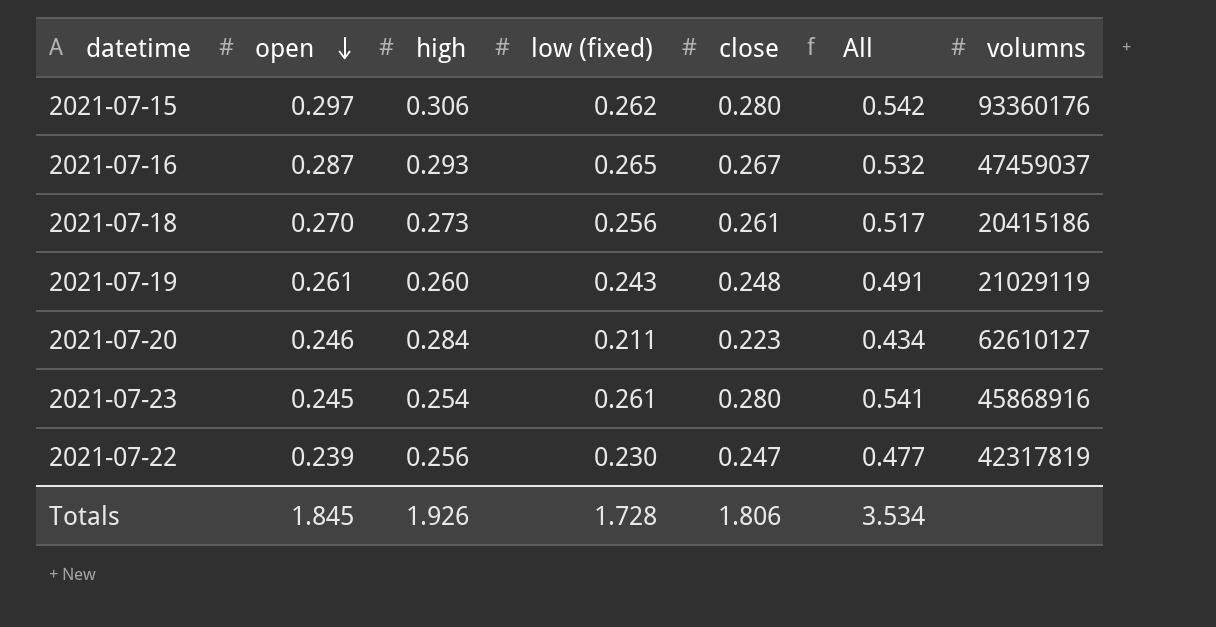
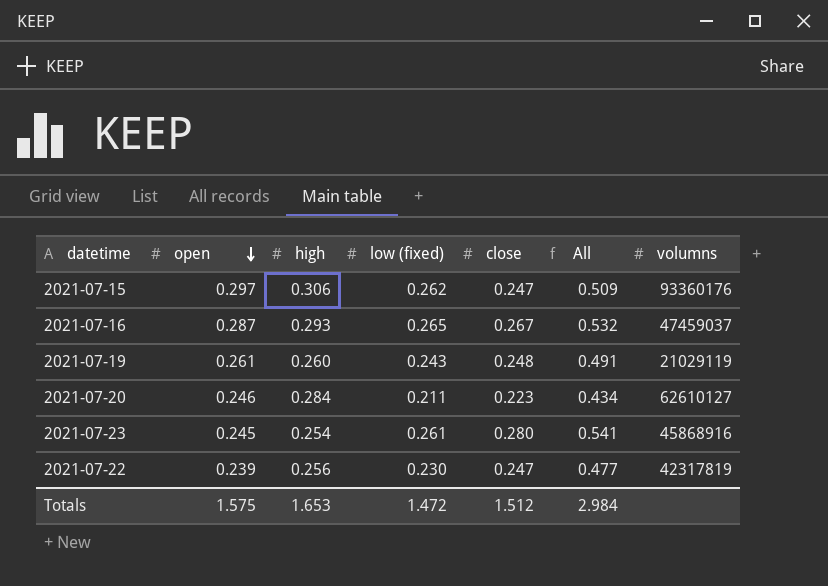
row 2021-07-18: 0.270 | 0.273 | 0.256 | 0.261 | 0.517 | 20415186 -> none
2021-07-15 | close: 0.280 -> 0.247
2021-07-15 | All: 0.542 -> 0.509
Totals | open: 1.845 -> 1.575
Totals | high: 1.926 -> 1.653
Totals | low (fixed): 1.728 -> 1.472
Totals | close: 1.806 -> 1.512
Totals | All: 3.534 -> 2.984

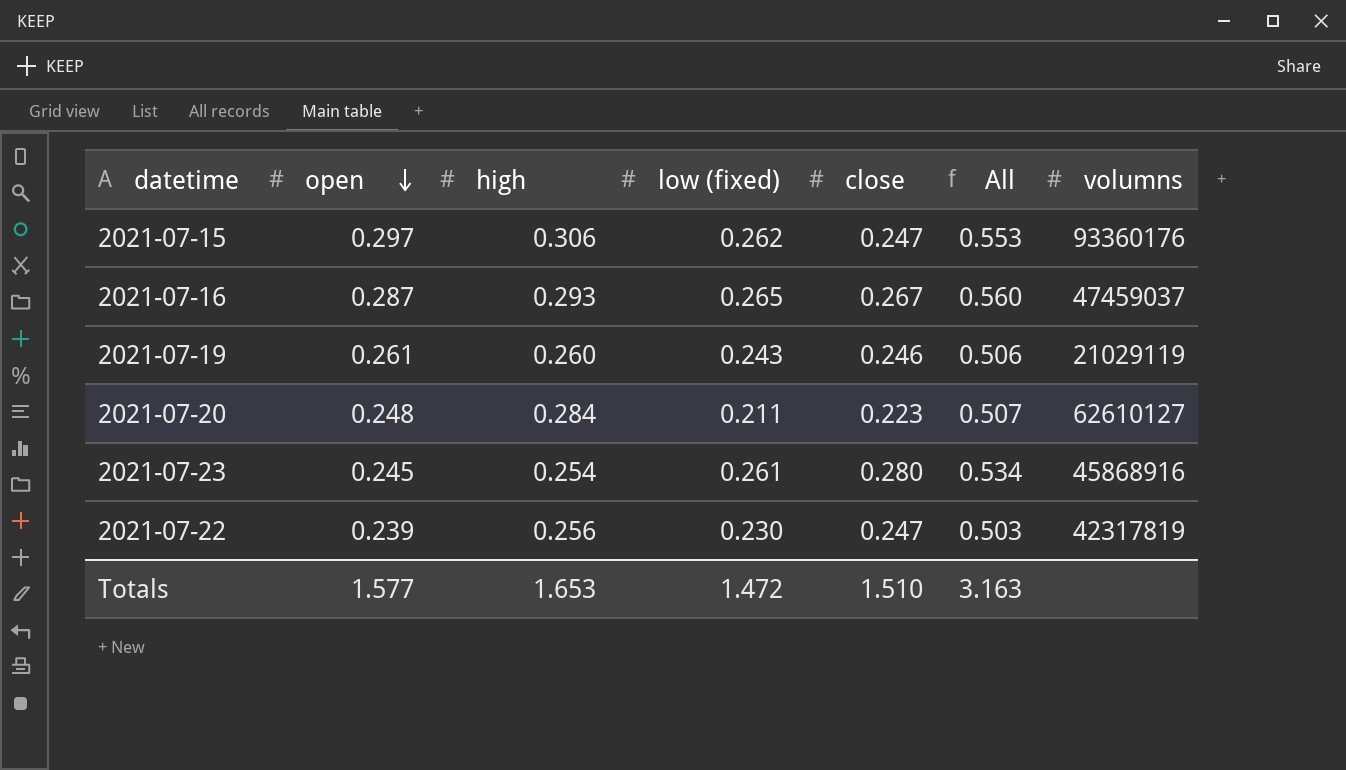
column All | formula: [low (fixed)] + [close] -> [high] + [close]
2021-07-19 | close: 0.248 -> 0.246
2021-07-20 | open: 0.246 -> 0.248
Totals | open: 1.575 -> 1.577
Totals | close: 1.512 -> 1.510
Totals | All: 2.984 -> 3.163

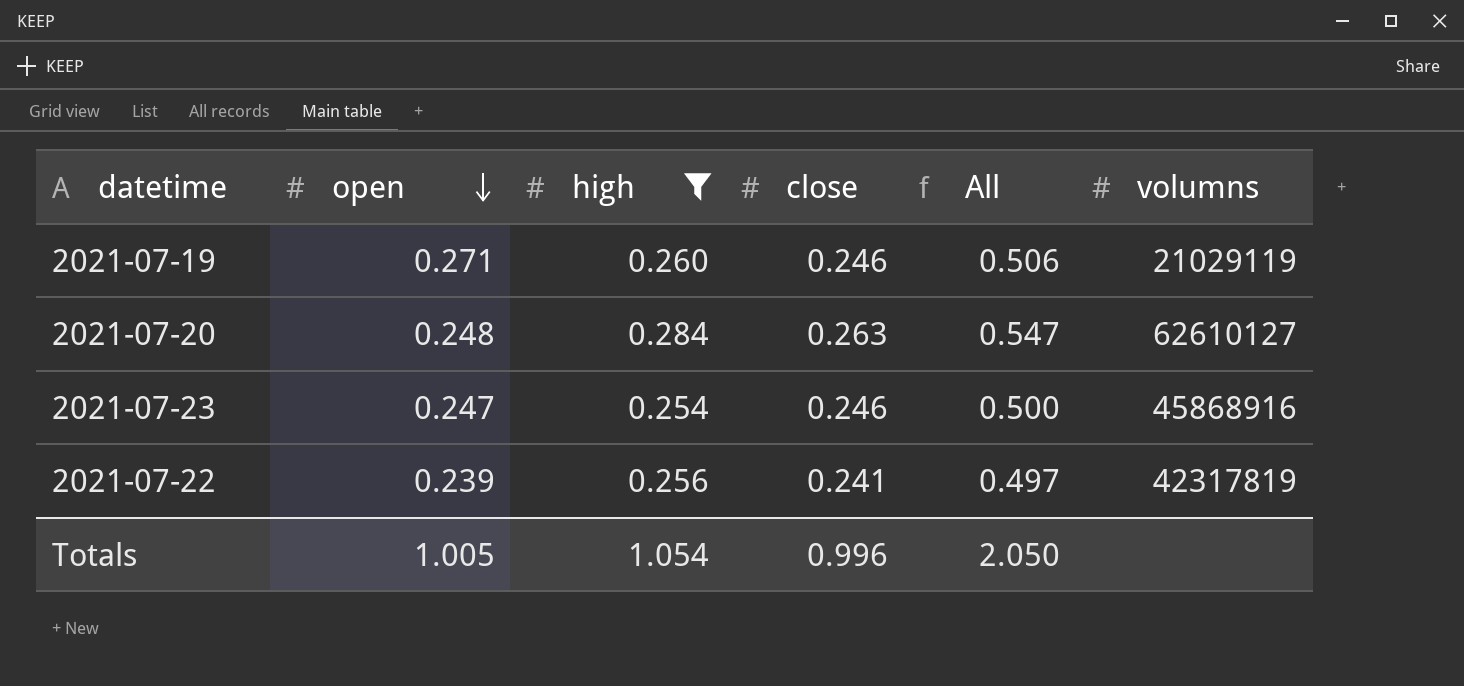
filter: none -> high <= 0.284
column low (fixed) | position: 4 -> none
2021-07-19 | open: 0.261 -> 0.271
2021-07-20 | close: 0.223 -> 0.263
2021-07-20 | All: 0.507 -> 0.547
2021-07-23 | open: 0.245 -> 0.247
2021-07-23 | close: 0.280 -> 0.246
2021-07-23 | All: 0.534 -> 0.500
2021-07-22 | close: 0.247 -> 0.241
2021-07-22 | All: 0.503 -> 0.497
Totals | open: 1.577 -> 1.005
Totals | high: 1.653 -> 1.054
Totals | close: 1.510 -> 0.996
Totals | All: 3.163 -> 2.050

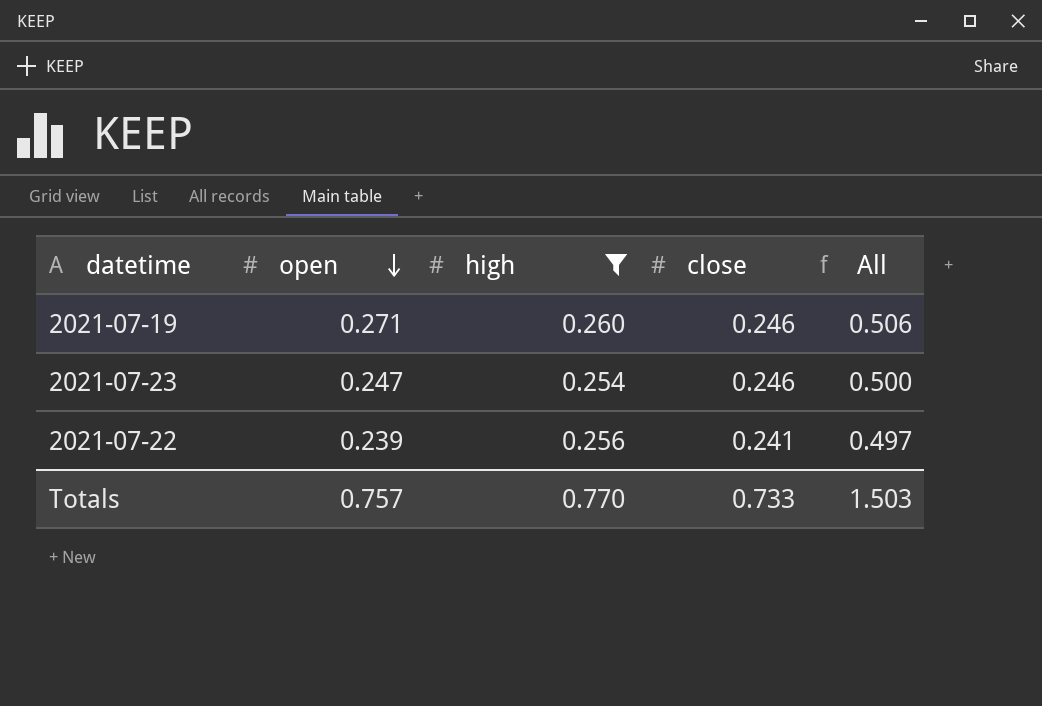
column volumns | position: 6 -> none
row 2021-07-20: 0.248 | 0.284 | 0.263 | 0.547 | 62610127 -> none
Totals | open: 1.005 -> 0.757
Totals | high: 1.054 -> 0.770
Totals | close: 0.996 -> 0.733
Totals | All: 2.050 -> 1.503

